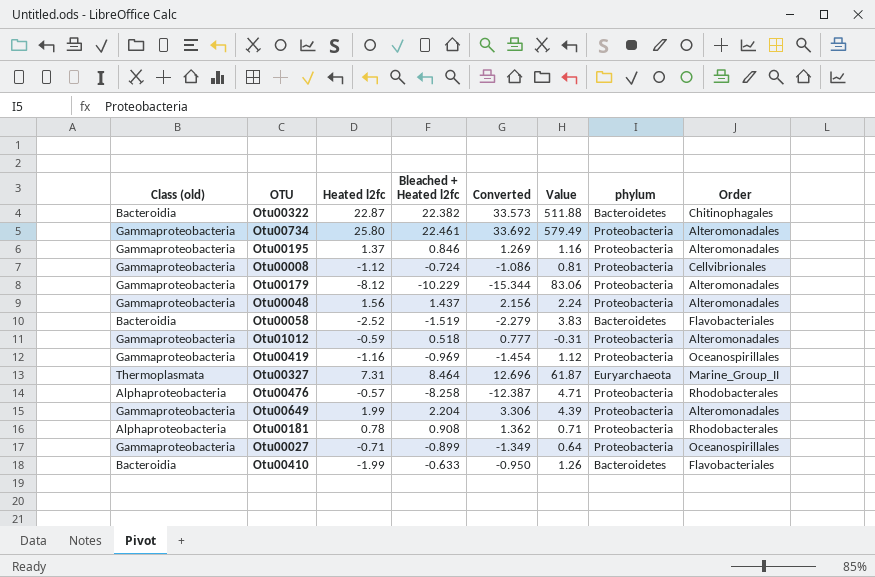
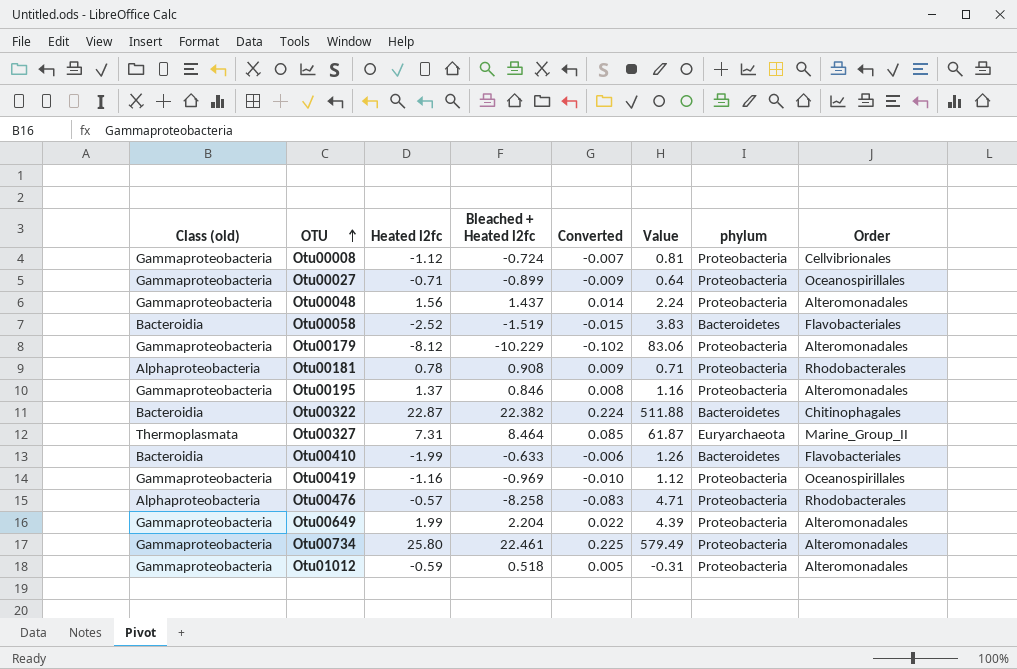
row order: none -> OTU ascending
column Converted | formula: [Bleached + Heated l2fc] * 1.5 -> [Bleached + Heated l2fc] * 0.01

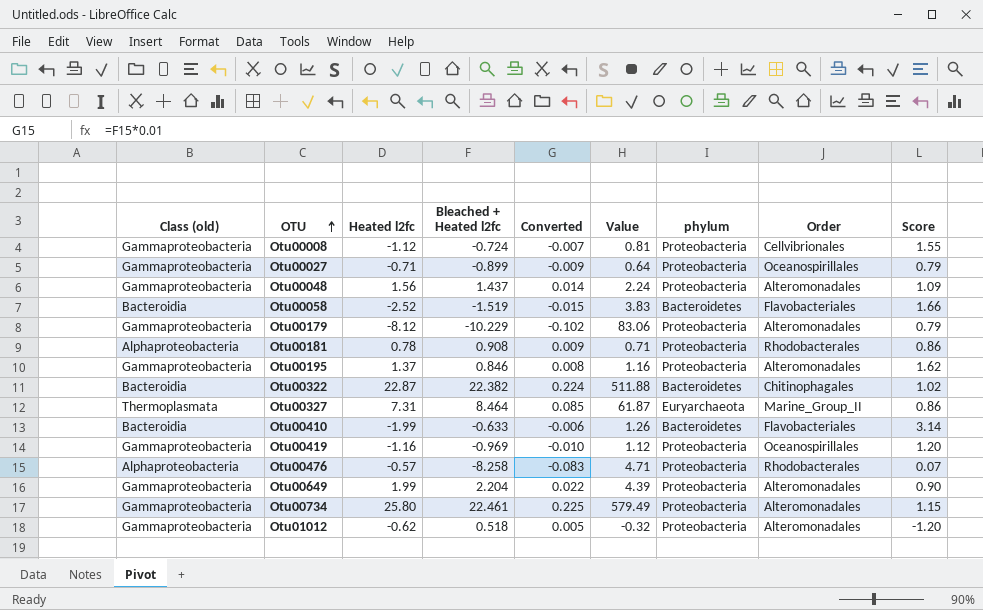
column Score | formula: none -> [Heated l2fc] / [Bleached + Heated l2fc]
Otu01012 | Heated l2fc: -0.59 -> -0.62
Otu01012 | Value: -0.31 -> -0.32

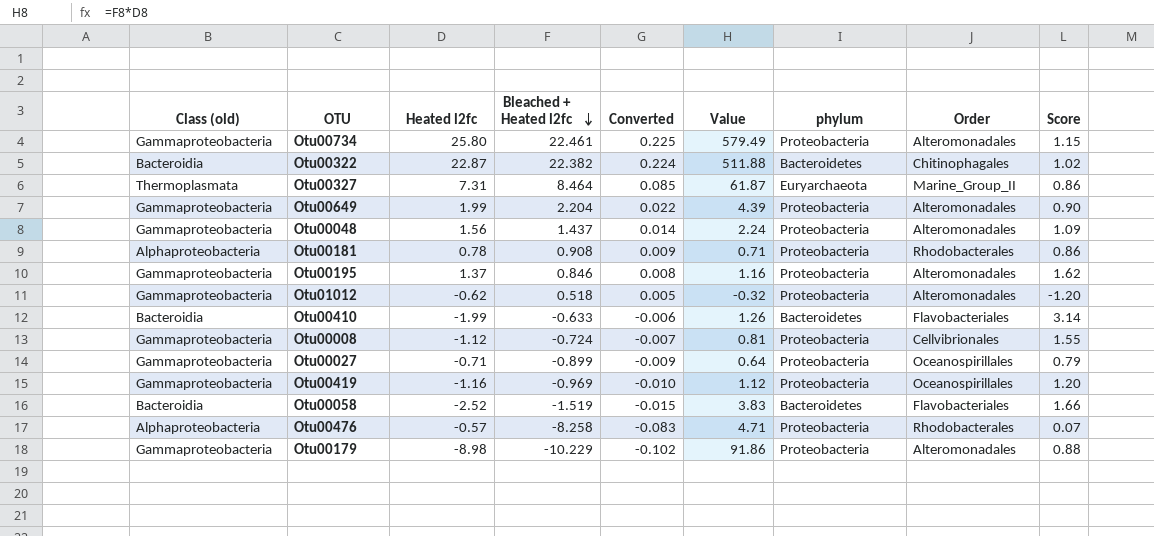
row order: OTU ascending -> Bleached + Heated l2fc descending
Otu00179 | Heated l2fc: -8.12 -> -8.98
Otu00179 | Value: 83.06 -> 91.86
Otu00179 | Score: 0.79 -> 0.88

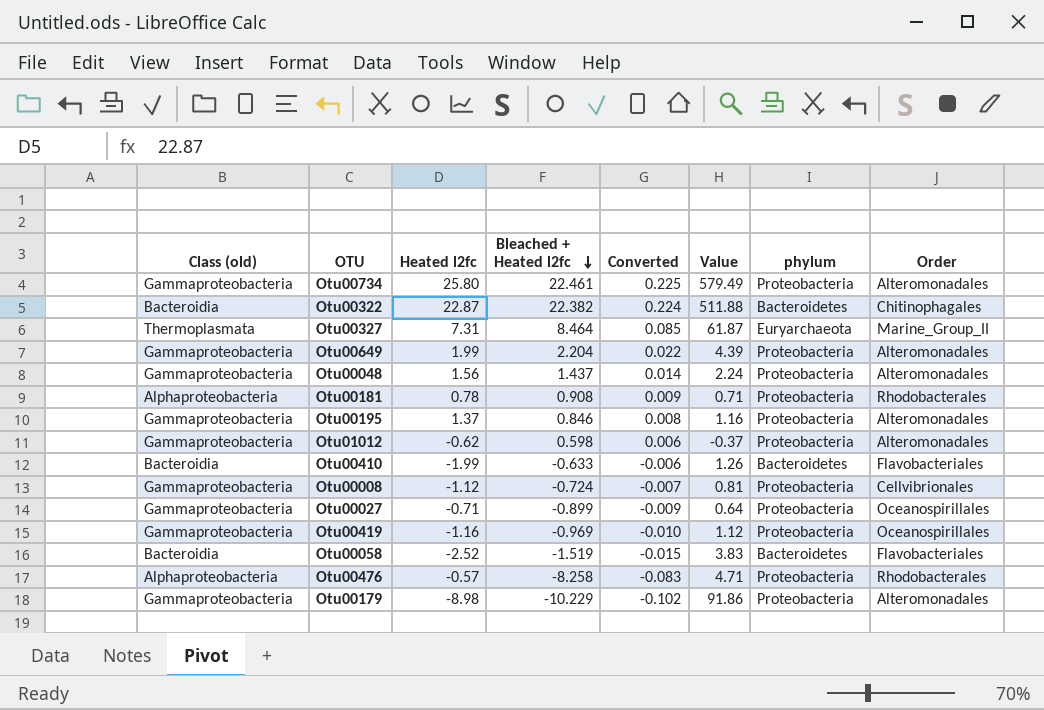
column Score | formula: [Heated l2fc] / [Bleached + Heated l2fc] -> none
Otu01012 | Bleached + Heated l2fc: 0.518 -> 0.598
Otu01012 | Converted: 0.005 -> 0.006
Otu01012 | Value: -0.32 -> -0.37

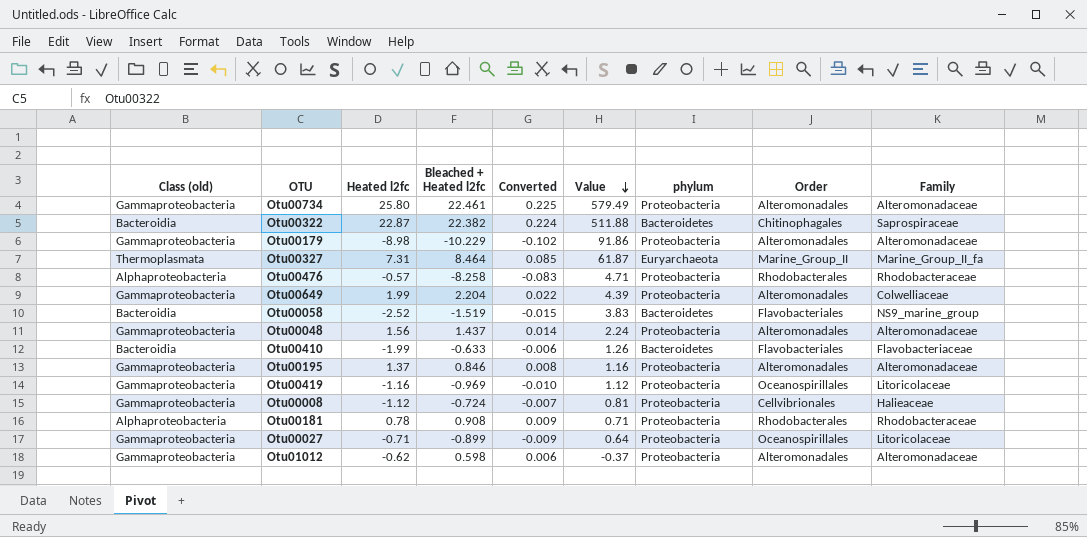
row order: Bleached + Heated l2fc descending -> Value descending
column Family | position: none -> 9

